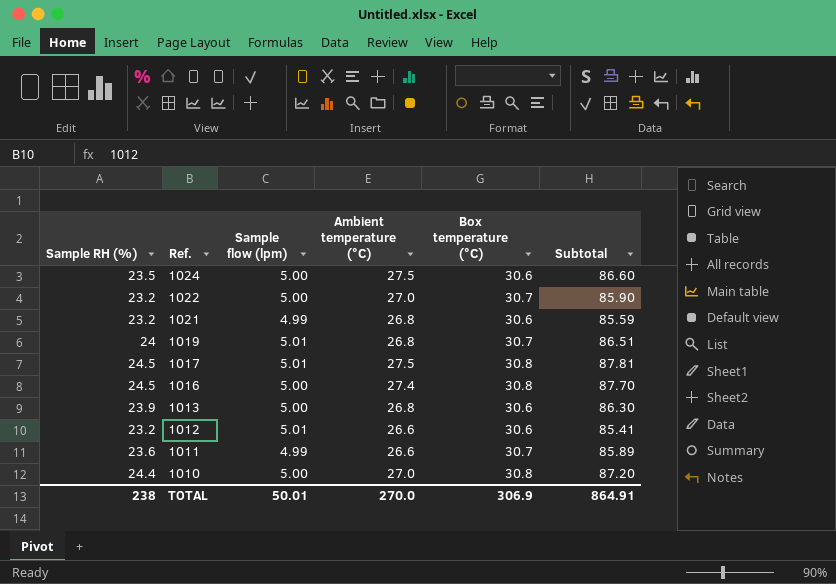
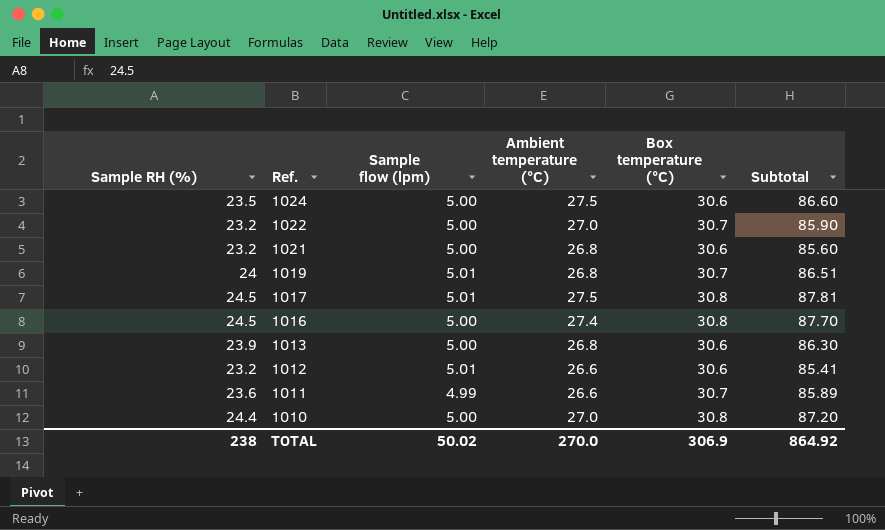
1021 | Sample flow (lpm): 4.99 -> 5.00
1021 | Subtotal: 85.59 -> 85.60
TOTAL | Sample flow (lpm): 50.01 -> 50.02
TOTAL | Subtotal: 864.91 -> 864.92

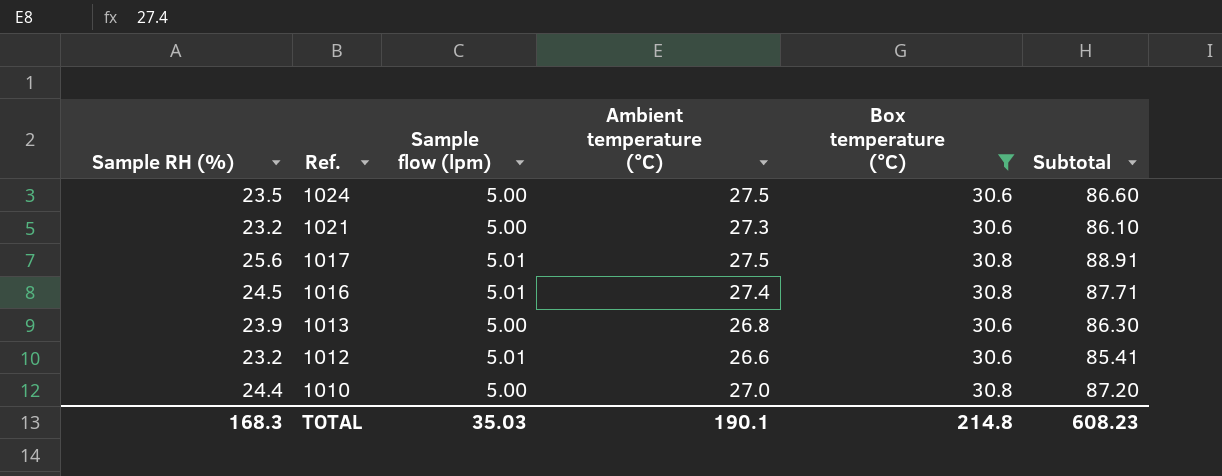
filter: none -> Box temperature (°C) != 30.7
1021 | Ambient temperature (°C): 26.8 -> 27.3
1021 | Subtotal: 85.60 -> 86.10
1017 | Sample RH (%): 24.5 -> 25.6
1017 | Subtotal: 87.81 -> 88.91
1016 | Sample flow (lpm): 5.00 -> 5.01
1016 | Subtotal: 87.70 -> 87.71
TOTAL | Sample RH (%): 238 -> 168.3
TOTAL | Sample flow (lpm): 50.02 -> 35.03
TOTAL | Ambient temperature (°C): 270.0 -> 190.1
TOTAL | Box temperature (°C): 306.9 -> 214.8
TOTAL | Subtotal: 864.92 -> 608.23

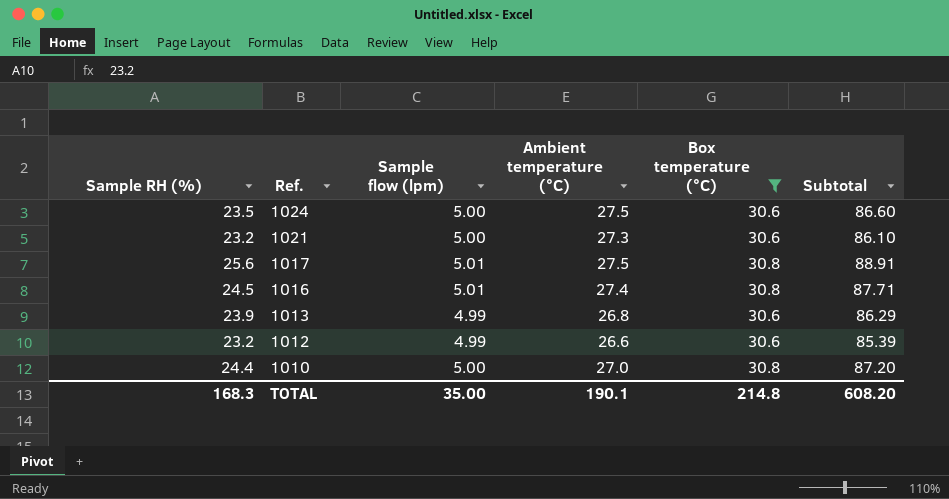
1013 | Sample flow (lpm): 5.00 -> 4.99
1013 | Subtotal: 86.30 -> 86.29
1012 | Sample flow (lpm): 5.01 -> 4.99
1012 | Subtotal: 85.41 -> 85.39
TOTAL | Sample flow (lpm): 35.03 -> 35.00
TOTAL | Subtotal: 608.23 -> 608.20

